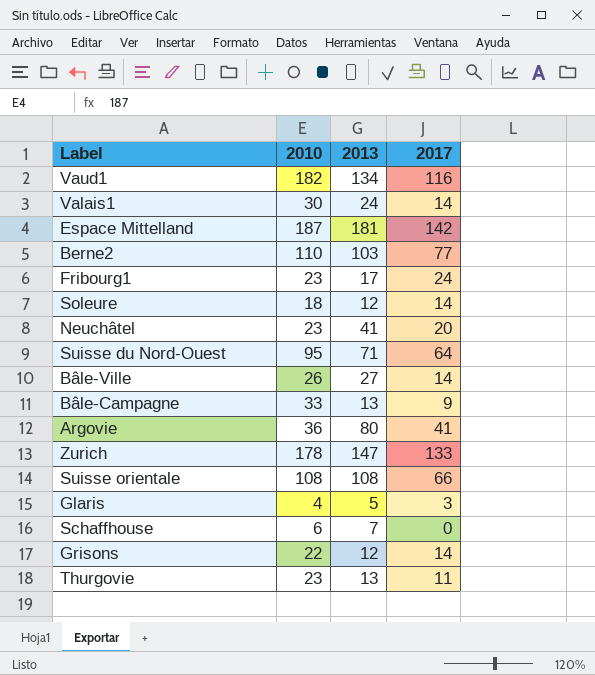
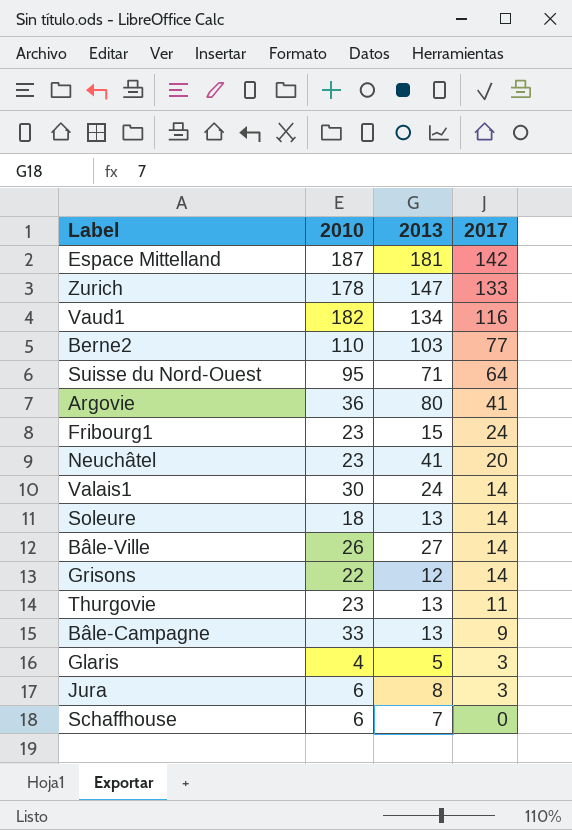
row order: none -> 2017 descending
row Suisse orientale: 108 | 108 | 66 -> none
Fribourg1 | 2013: 17 -> 15
Soleure | 2013: 12 -> 13
row Jura: none -> 6 | 8 | 3

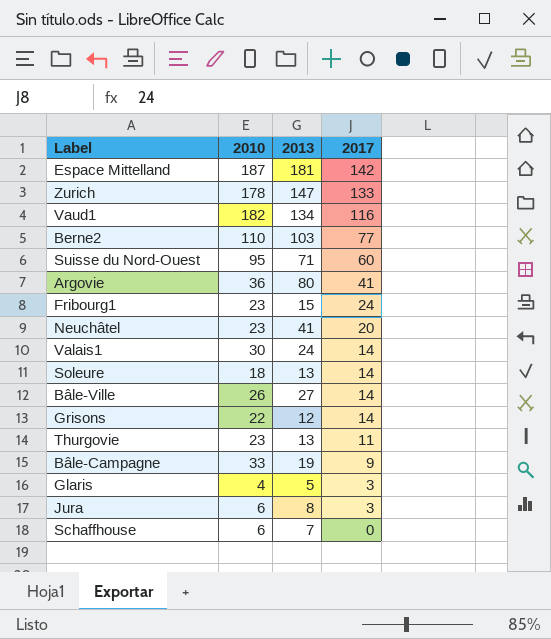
Suisse du Nord-Ouest | 2017: 64 -> 60
Bâle-Campagne | 2013: 13 -> 19

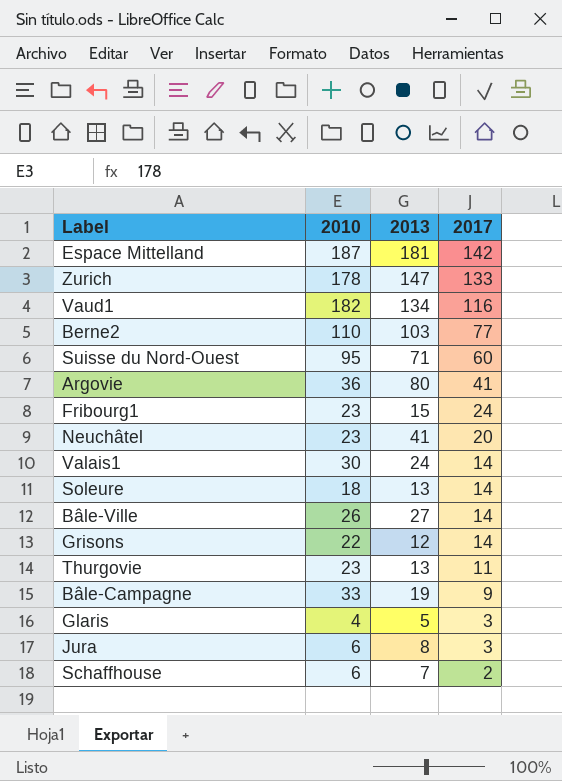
Schaffhouse | 2017: 0 -> 2

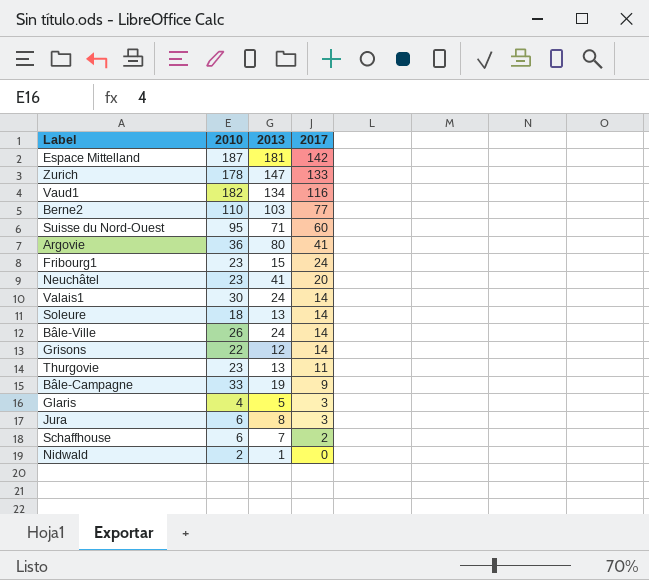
Bâle-Ville | 2013: 27 -> 24
row Nidwald: none -> 2 | 1 | 0

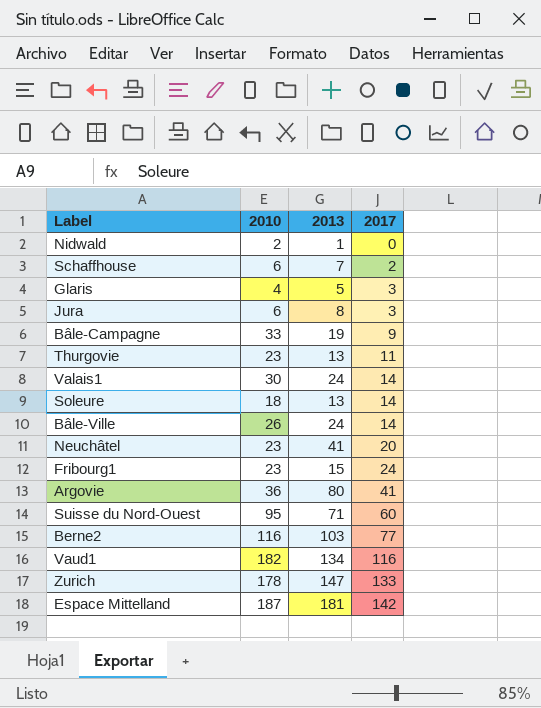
row order: 2017 descending -> 2017 ascending
row Grisons: 22 | 12 | 14 -> none
Berne2 | 2010: 110 -> 116

